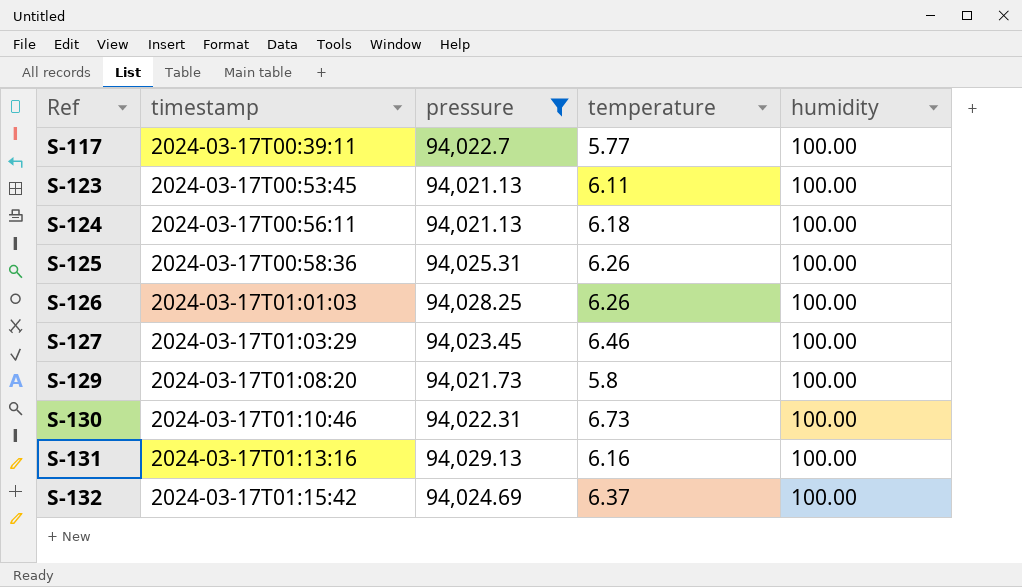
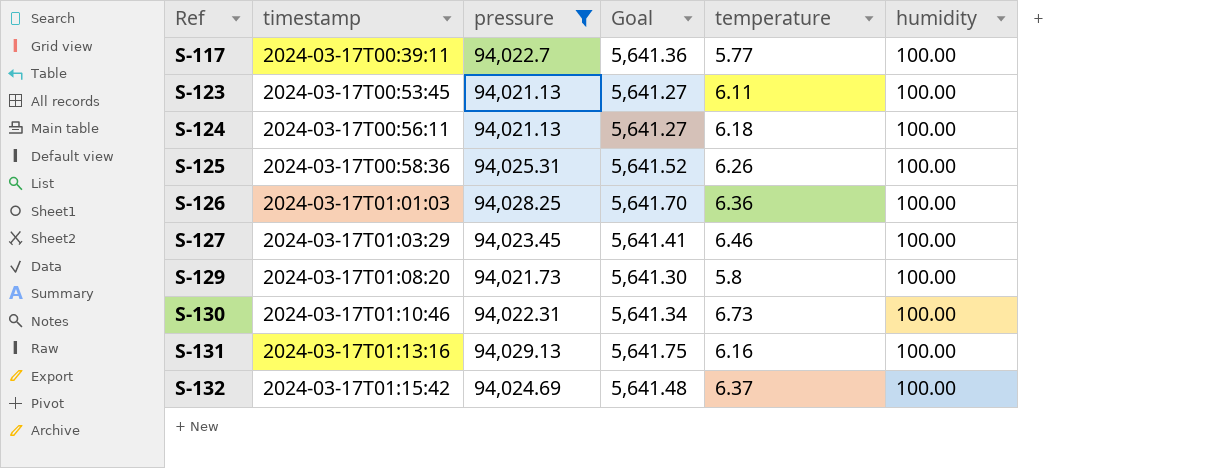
column Goal | formula: none -> [pressure] * 0.06
S-126 | temperature: 6.26 -> 6.36

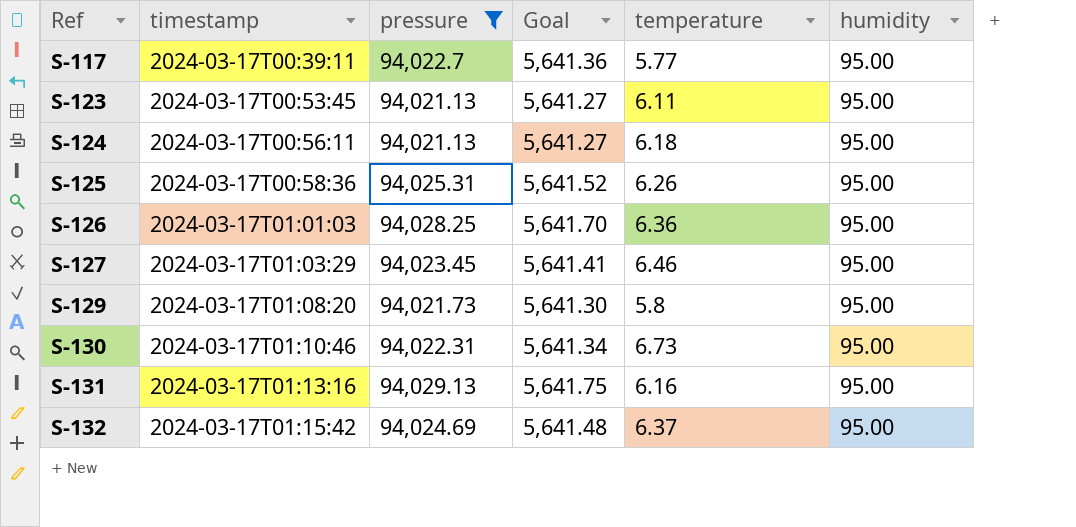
S-117 | humidity: 100.00 -> 95.00
S-123 | humidity: 100.00 -> 95.00
S-124 | humidity: 100.00 -> 95.00
S-125 | humidity: 100.00 -> 95.00
S-126 | humidity: 100.00 -> 95.00
S-127 | humidity: 100.00 -> 95.00
S-129 | humidity: 100.00 -> 95.00
S-130 | humidity: 100.00 -> 95.00
S-131 | humidity: 100.00 -> 95.00
S-132 | humidity: 100.00 -> 95.00

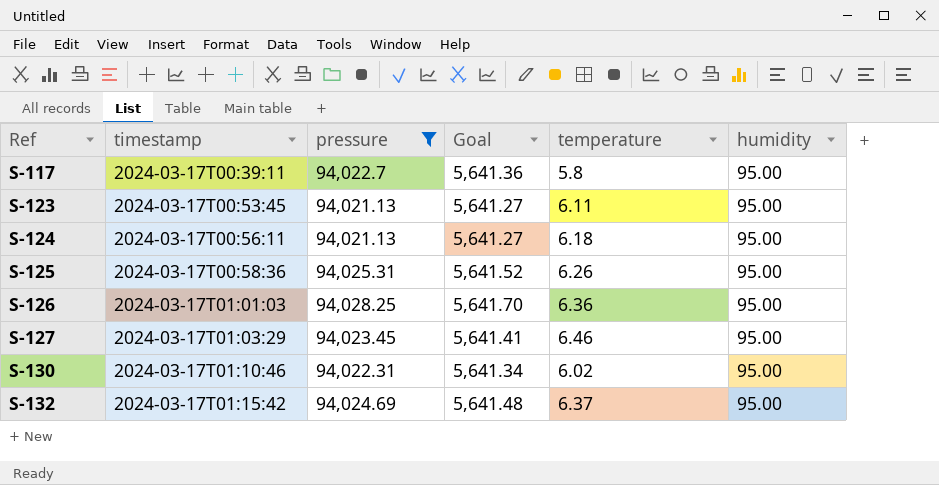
row S-129: 2024-03-17T01:08:20 | 94,021.73 | 5,641.30 | 5.8 | 95.00 -> none
row S-131: 2024-03-17T01:13:16 | 94,029.13 | 5,641.75 | 6.16 | 95.00 -> none
S-117 | temperature: 5.77 -> 5.8
S-130 | temperature: 6.73 -> 6.02

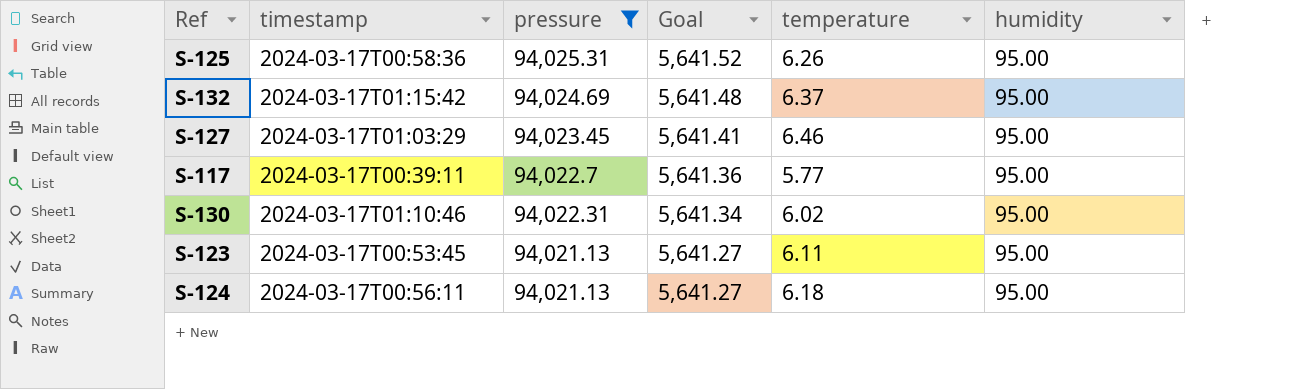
row order: Ref ascending -> pressure descending
row S-126: 2024-03-17T01:01:03 | 94,028.25 | 5,641.70 | 6.36 | 95.00 -> none
S-117 | temperature: 5.8 -> 5.77

